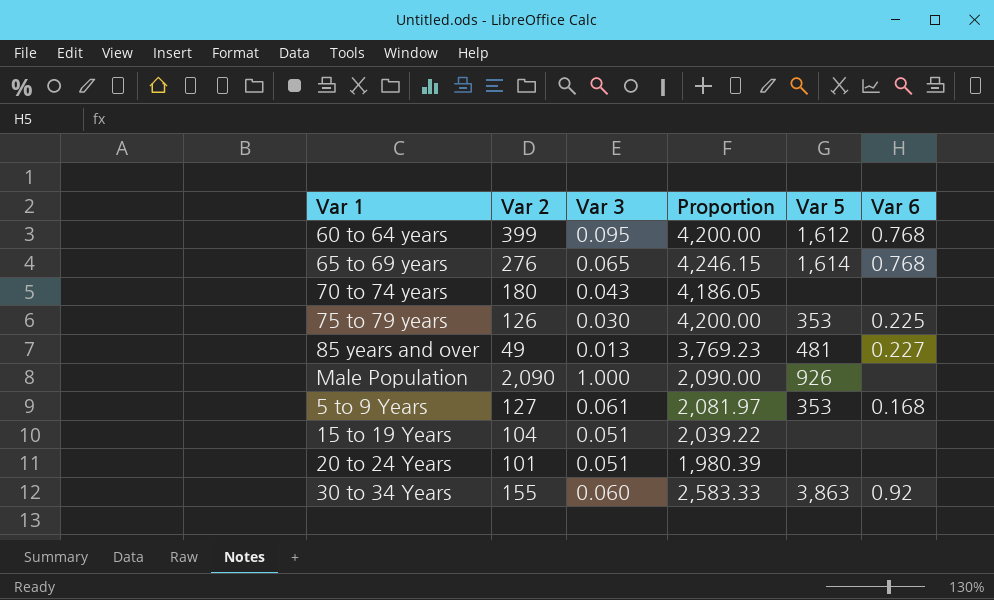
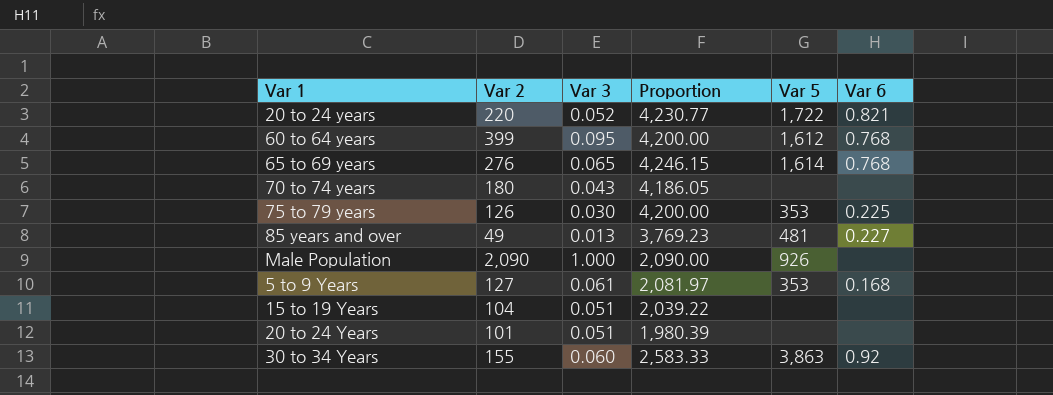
row 20 to 24 years: none -> 220 | 0.052 | 4,230.77 | 1,722 | 0.821

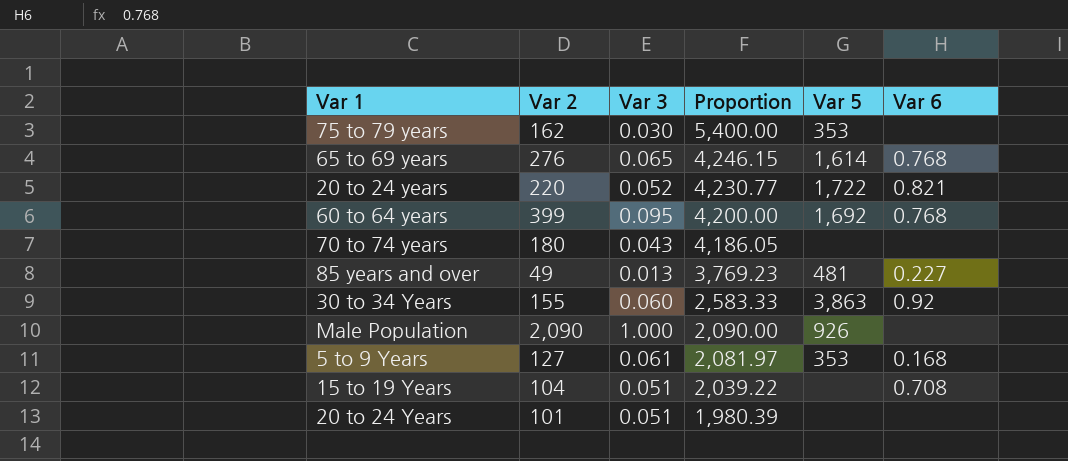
row order: none -> Proportion descending
75 to 79 years | Var 2: 126 -> 162
75 to 79 years | Proportion: 4,200.00 -> 5,400.00
75 to 79 years | Var 6: 0.225 -> none
60 to 64 years | Var 5: 1,612 -> 1,692
15 to 19 Years | Var 6: none -> 0.708

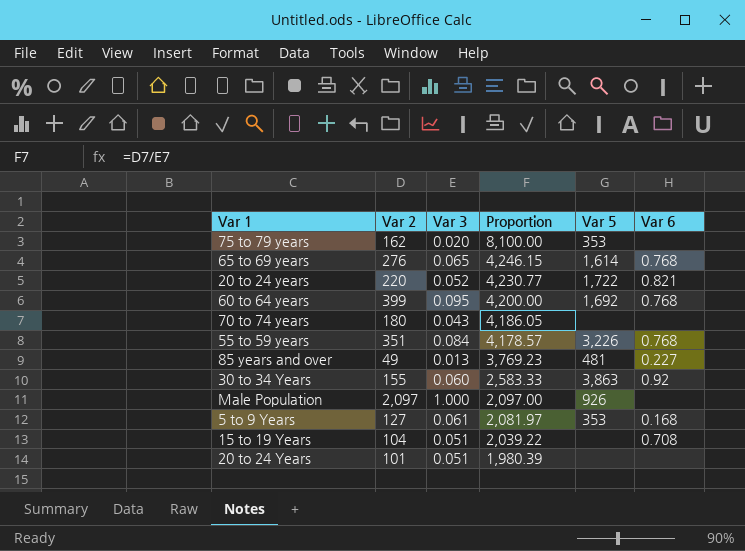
75 to 79 years | Var 3: 0.030 -> 0.020
75 to 79 years | Proportion: 5,400.00 -> 8,100.00
row 55 to 59 years: none -> 351 | 0.084 | 4,178.57 | 3,226 | 0.768
Male Population | Var 2: 2,090 -> 2,097
Male Population | Proportion: 2,090.00 -> 2,097.00

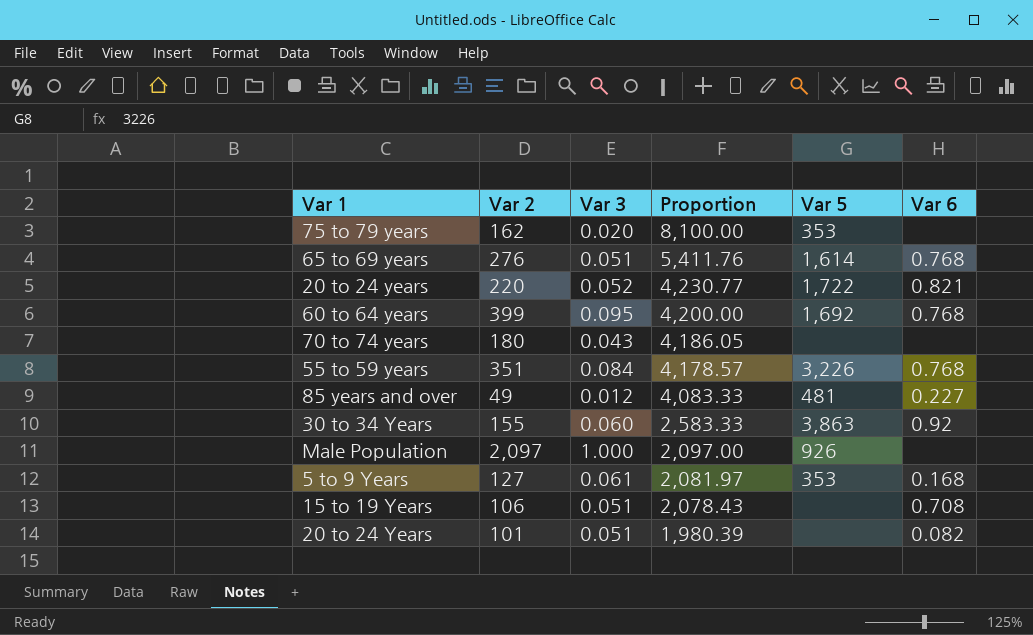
65 to 69 years | Var 3: 0.065 -> 0.051
65 to 69 years | Proportion: 4,246.15 -> 5,411.76
85 years and over | Var 3: 0.013 -> 0.012
85 years and over | Proportion: 3,769.23 -> 4,083.33
15 to 19 Years | Var 2: 104 -> 106
15 to 19 Years | Proportion: 2,039.22 -> 2,078.43
20 to 24 Years | Var 6: none -> 0.082

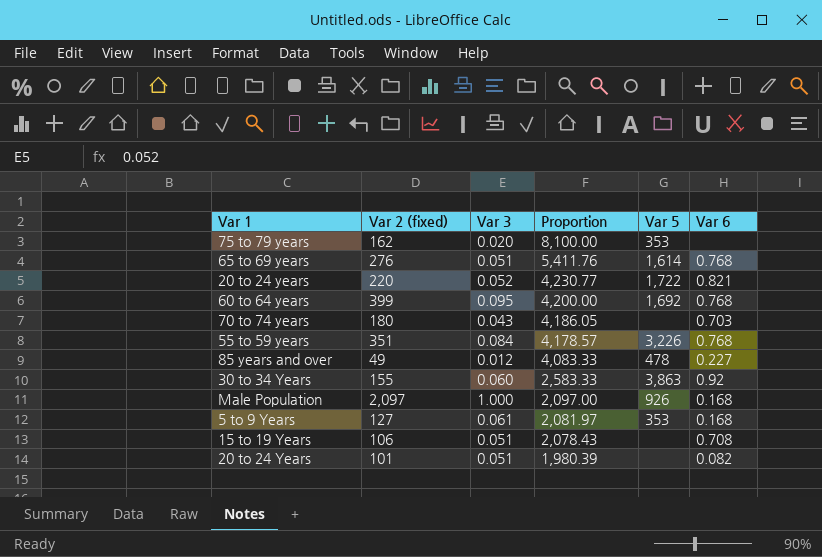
column name: Var 2 -> Var 2 (fixed)
70 to 74 years | Var 6: none -> 0.703
85 years and over | Var 5: 481 -> 478
Male Population | Var 6: none -> 0.168

